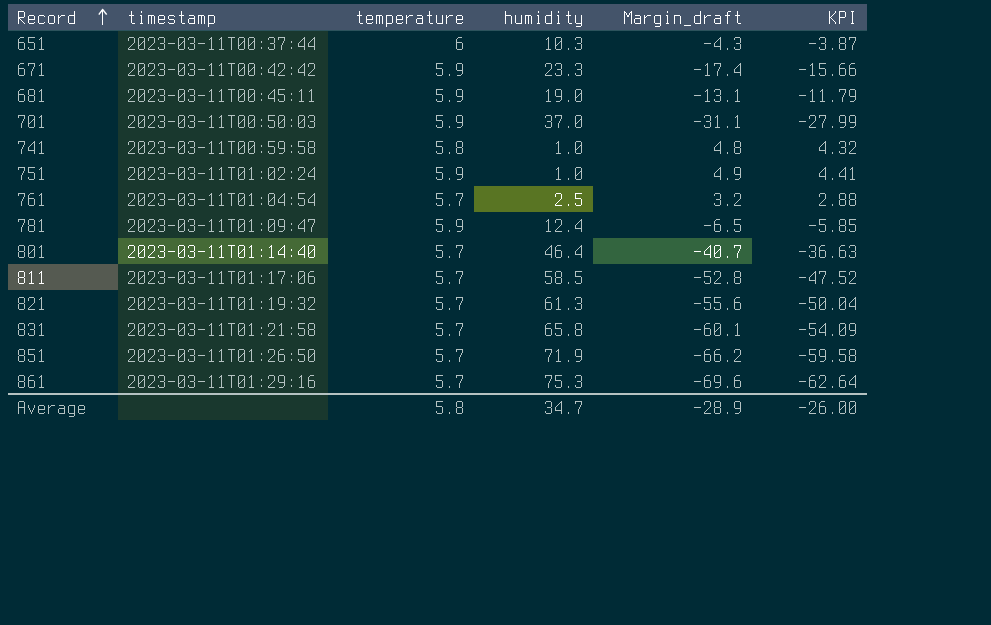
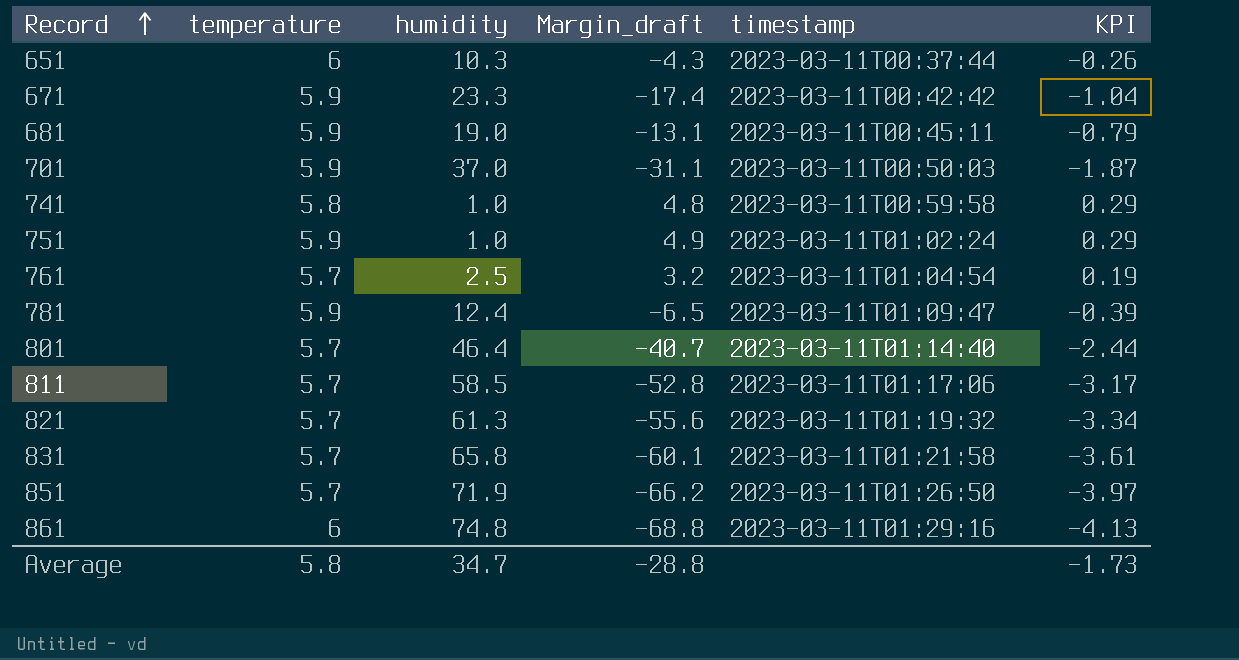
column timestamp | position: 2 -> 5
column KPI | formula: [Margin_draft] * 0.9 -> [Margin_draft] * 0.06
861 | temperature: 5.7 -> 6
861 | humidity: 75.3 -> 74.8
861 | Margin_draft: -69.6 -> -68.8
Average | Margin_draft: -28.9 -> -28.8
Average | KPI: -26.00 -> -1.73

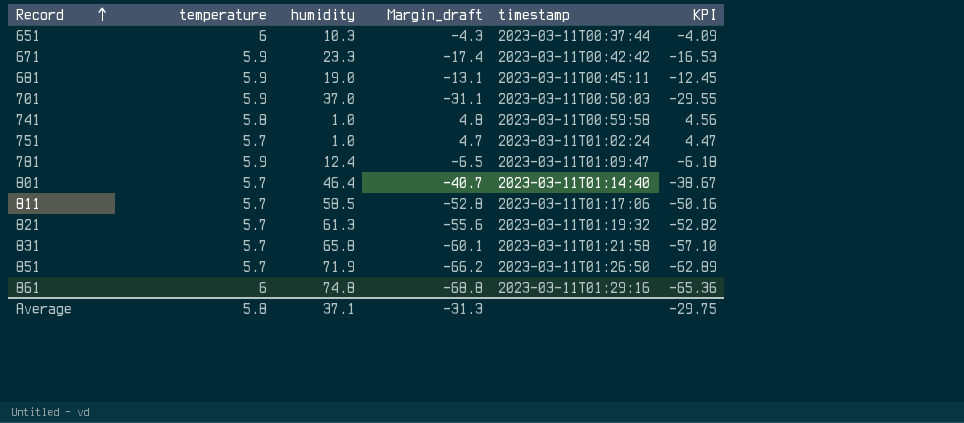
column KPI | formula: [Margin_draft] * 0.06 -> [Margin_draft] * 0.95
row 761: 5.7 | 2.5 | 3.2 | 2023-03-11T01:04:54 | 0.19 -> none
751 | temperature: 5.9 -> 5.7
751 | Margin_draft: 4.9 -> 4.7
Average | humidity: 34.7 -> 37.1
Average | Margin_draft: -28.8 -> -31.3
Average | KPI: -1.73 -> -29.75

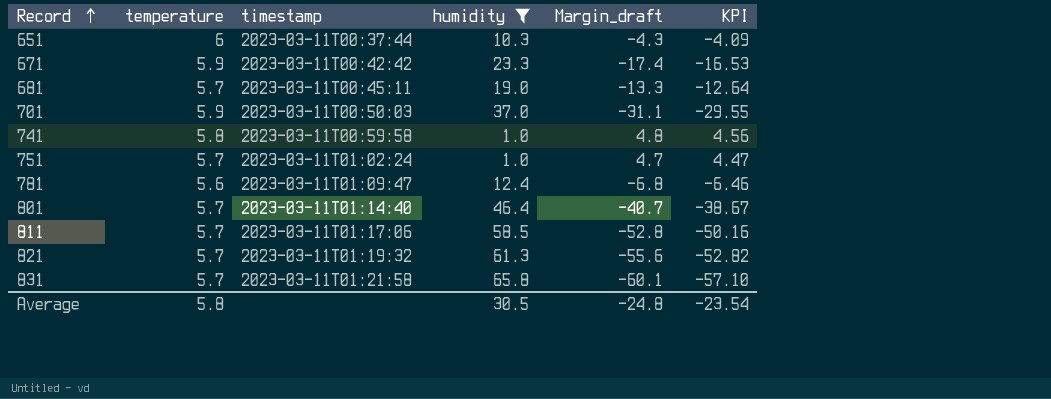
filter: none -> humidity <= 65.8
column timestamp | position: 5 -> 3
681 | temperature: 5.9 -> 5.7
681 | Margin_draft: -13.1 -> -13.3
681 | KPI: -12.45 -> -12.64
781 | temperature: 5.9 -> 5.6
781 | Margin_draft: -6.5 -> -6.8
781 | KPI: -6.18 -> -6.46
Average | humidity: 37.1 -> 30.5
Average | Margin_draft: -31.3 -> -24.8
Average | KPI: -29.75 -> -23.54

